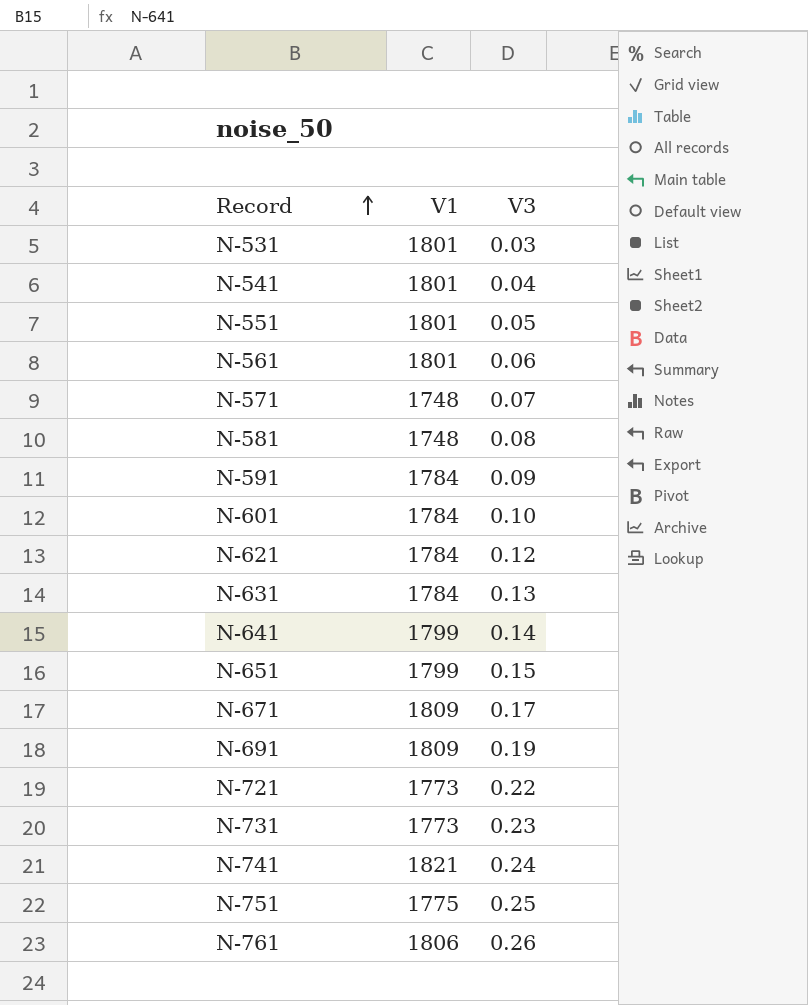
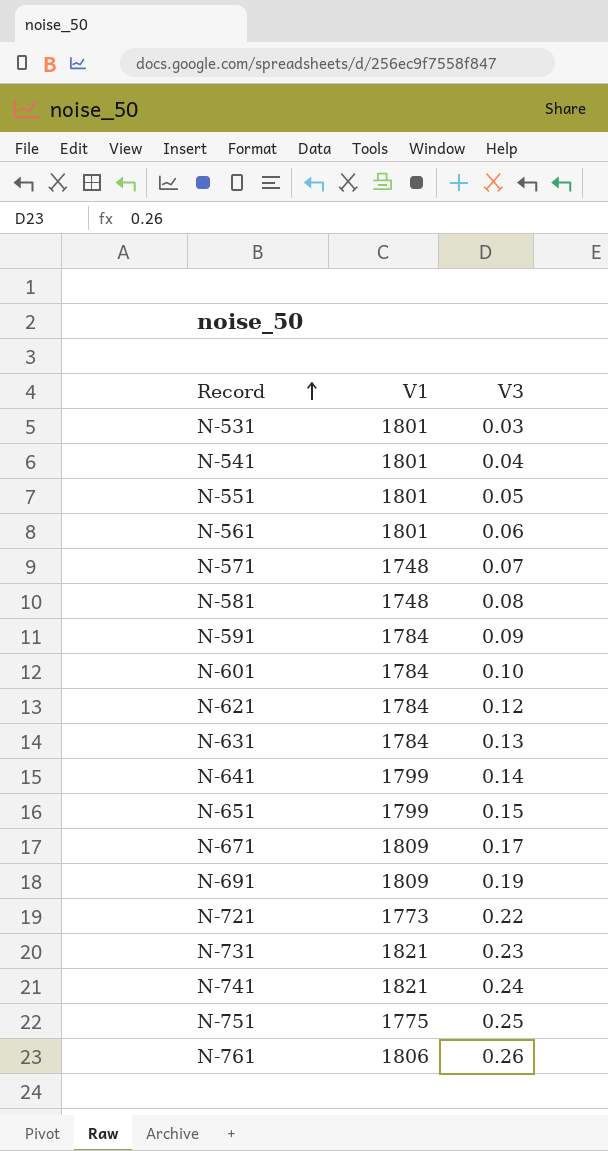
N-731 | V1: 1773 -> 1821

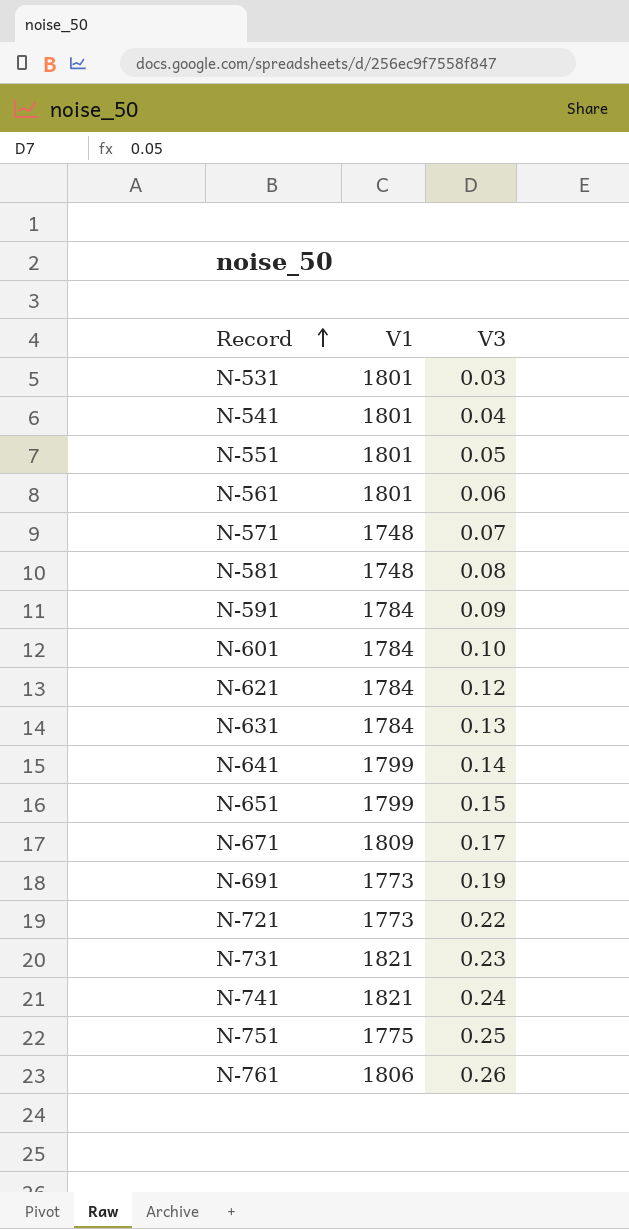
N-691 | V1: 1809 -> 1773

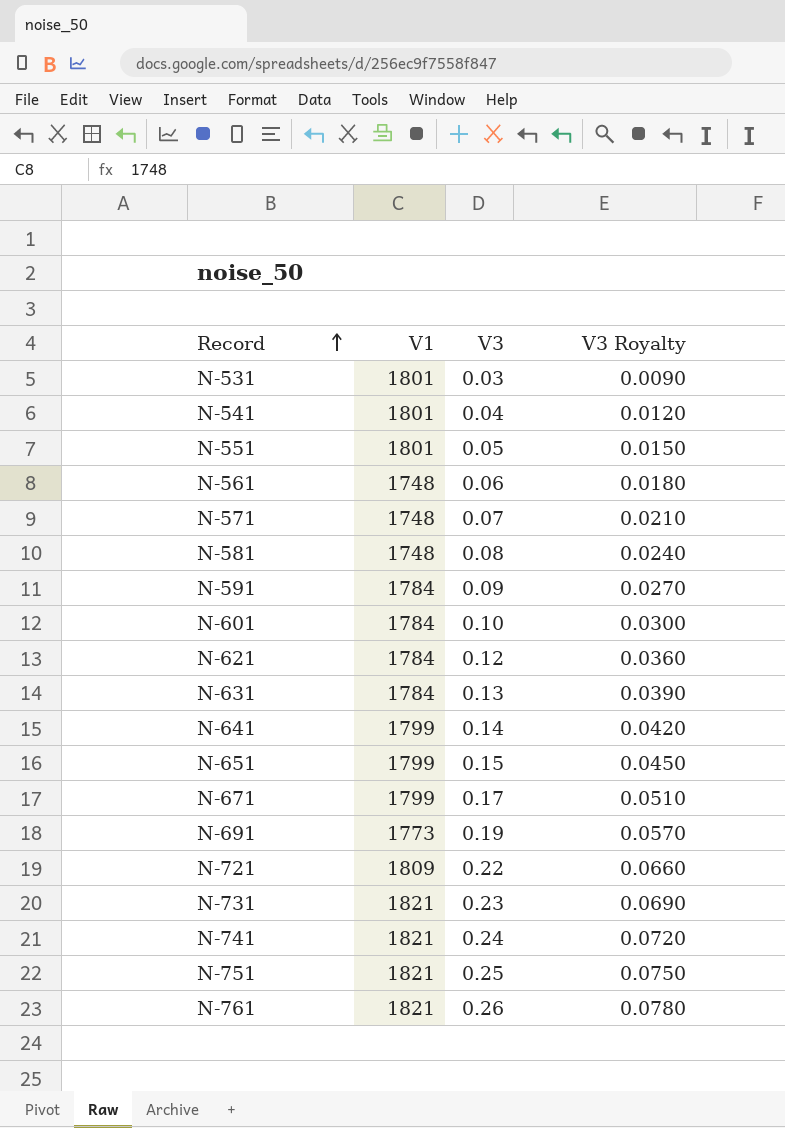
column V3 Royalty | formula: none -> [V3] * 0.3
N-561 | V1: 1801 -> 1748
N-671 | V1: 1809 -> 1799
N-721 | V1: 1773 -> 1809
N-751 | V1: 1775 -> 1821
N-761 | V1: 1806 -> 1821

